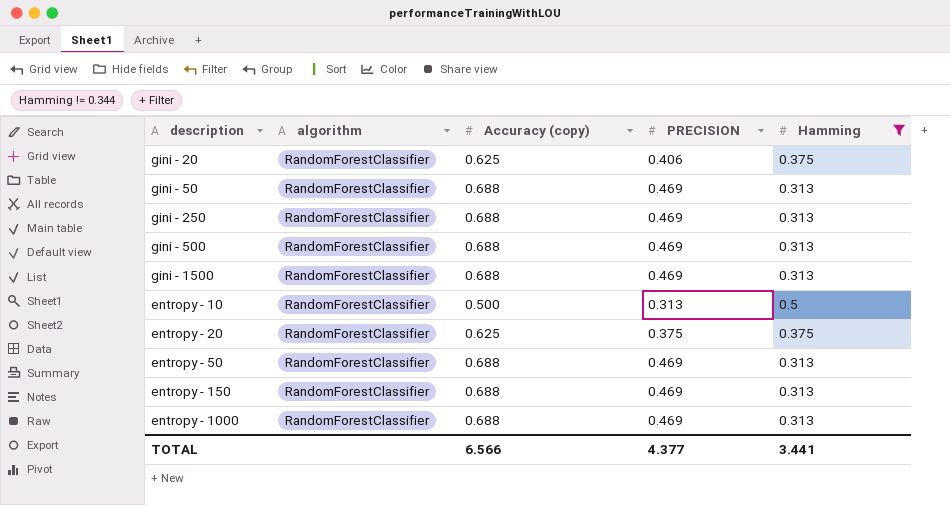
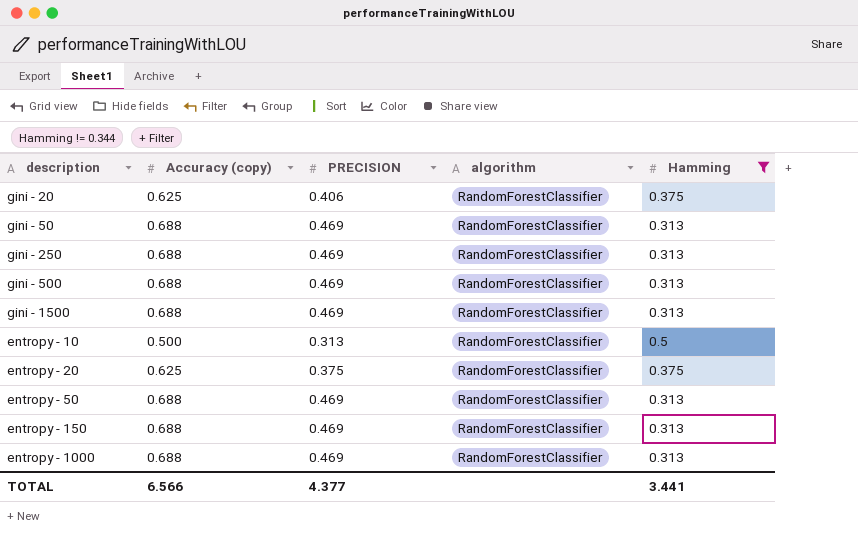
column algorithm | position: 2 -> 4

